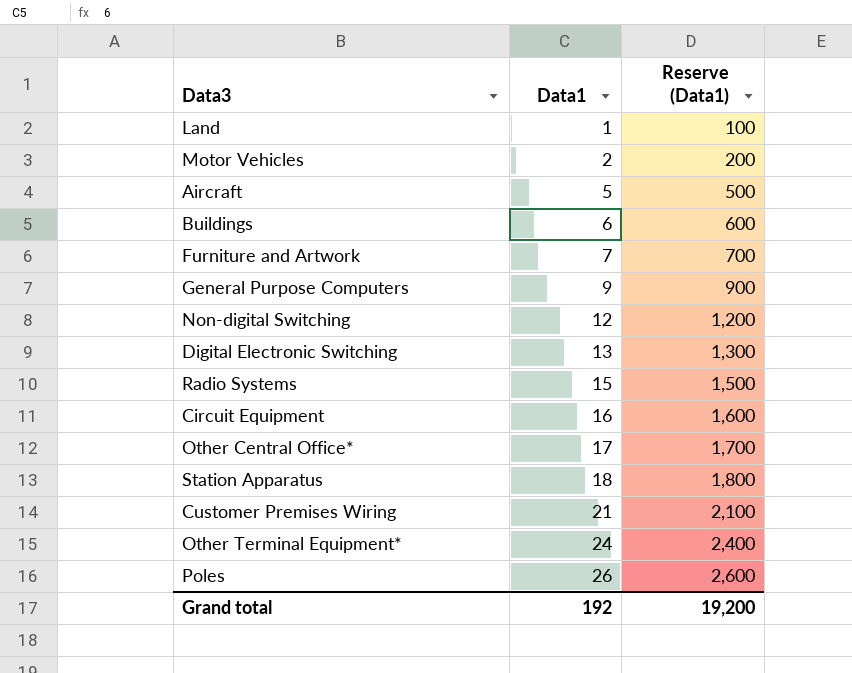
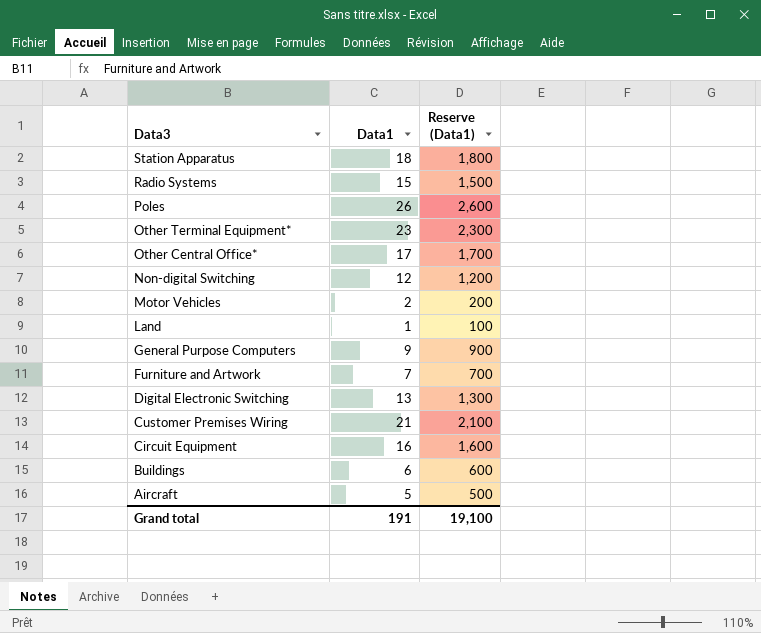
row order: Data1 ascending -> Data3 descending
Other Terminal Equipment* | Data1: 24 -> 23
Other Terminal Equipment* | Reserve (Data1): 2,400 -> 2,300
Grand total | Data1: 192 -> 191
Grand total | Reserve (Data1): 19,200 -> 19,100

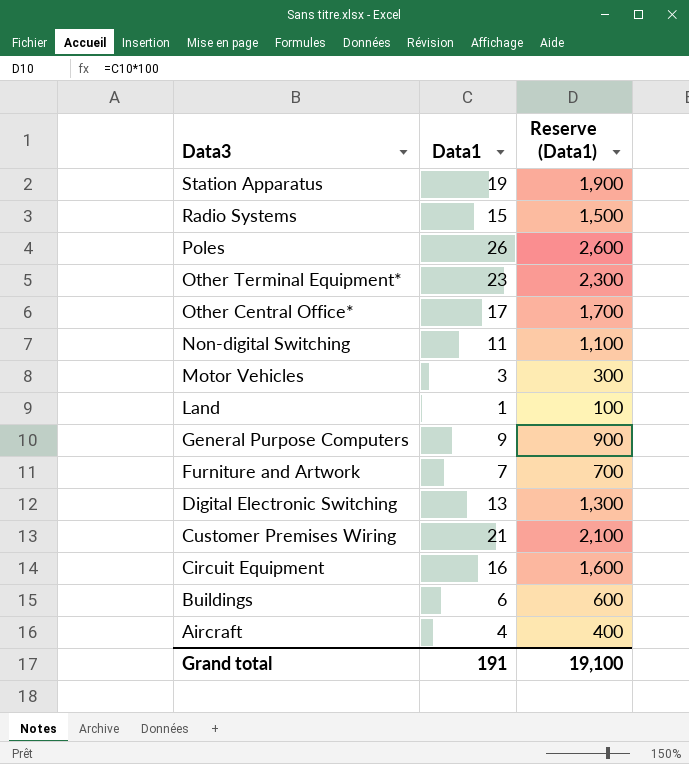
Station Apparatus | Data1: 18 -> 19
Station Apparatus | Reserve (Data1): 1,800 -> 1,900
Non-digital Switching | Data1: 12 -> 11
Non-digital Switching | Reserve (Data1): 1,200 -> 1,100
Motor Vehicles | Data1: 2 -> 3
Motor Vehicles | Reserve (Data1): 200 -> 300
Aircraft | Data1: 5 -> 4
Aircraft | Reserve (Data1): 500 -> 400

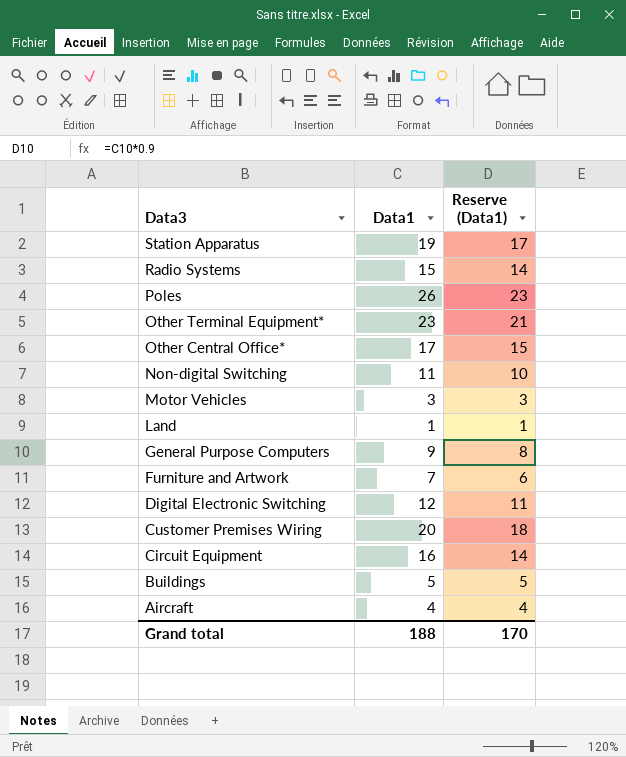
column Reserve (Data1) | formula: [Data1] * 100 -> [Data1] * 0.9
Digital Electronic Switching | Data1: 13 -> 12
Customer Premises Wiring | Data1: 21 -> 20
Buildings | Data1: 6 -> 5
Grand total | Data1: 191 -> 188
Grand total | Reserve (Data1): 19,100 -> 170

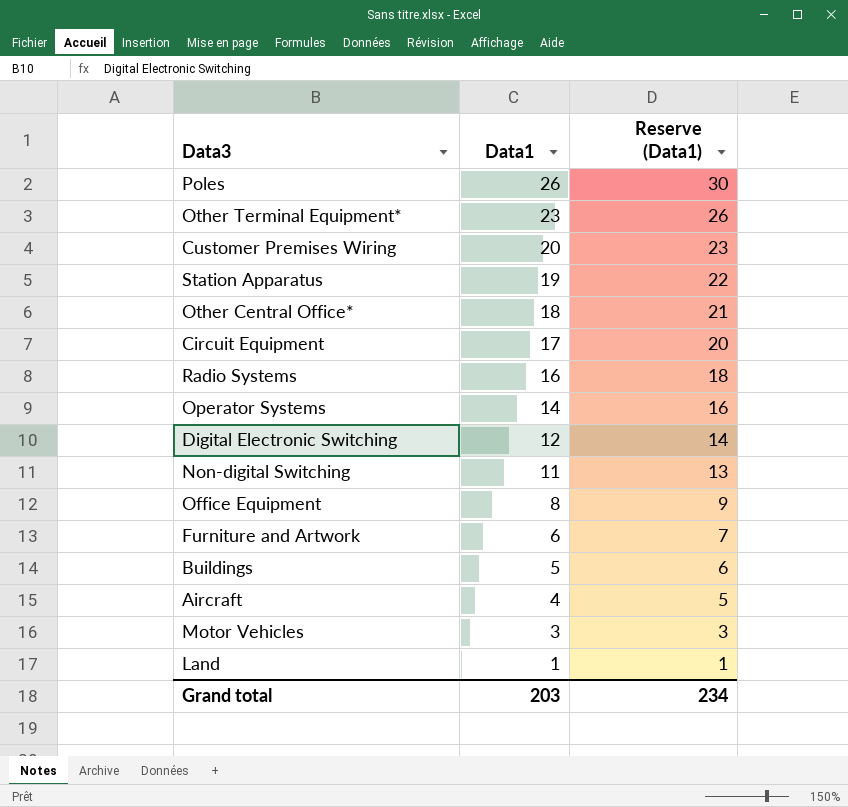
row order: Data3 descending -> Data1 descending
column Reserve (Data1) | formula: [Data1] * 0.9 -> [Data1] * 1.15
row General Purpose Computers: 9 | 8 -> none
Other Central Office* | Data1: 17 -> 18
Circuit Equipment | Data1: 16 -> 17
Radio Systems | Data1: 15 -> 16
row Operator Systems: none -> 14 | 16
row Office Equipment: none -> 8 | 9
Furniture and Artwork | Data1: 7 -> 6
Grand total | Data1: 188 -> 203
Grand total | Reserve (Data1): 170 -> 234

